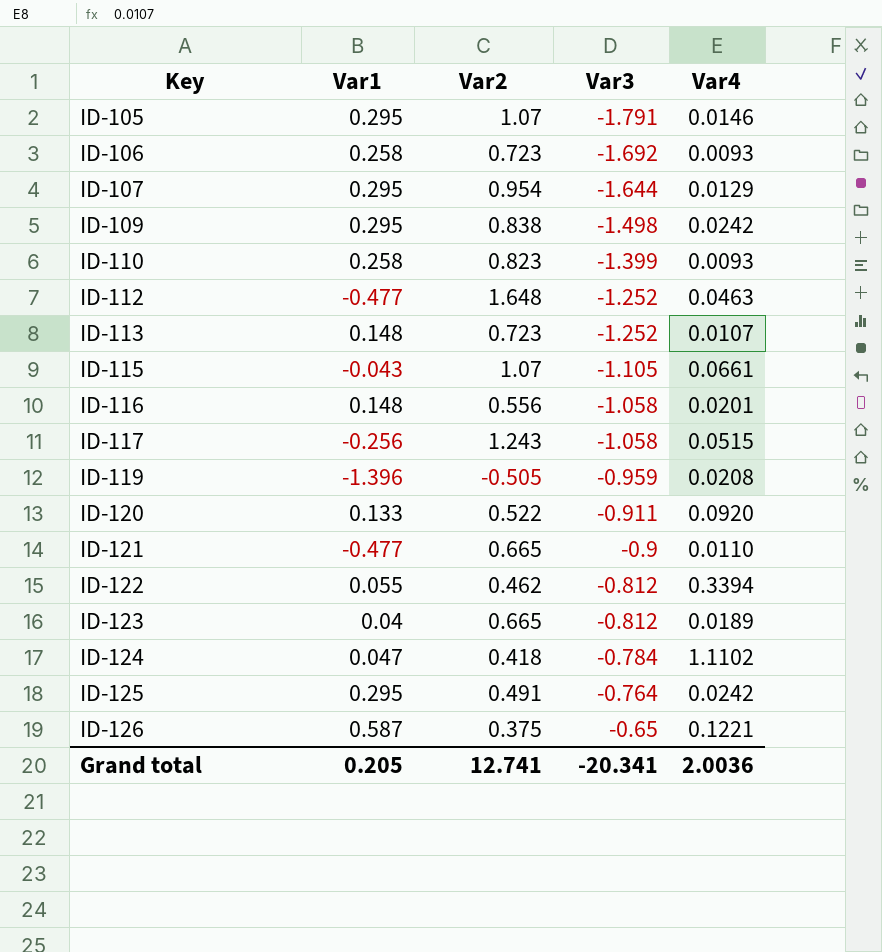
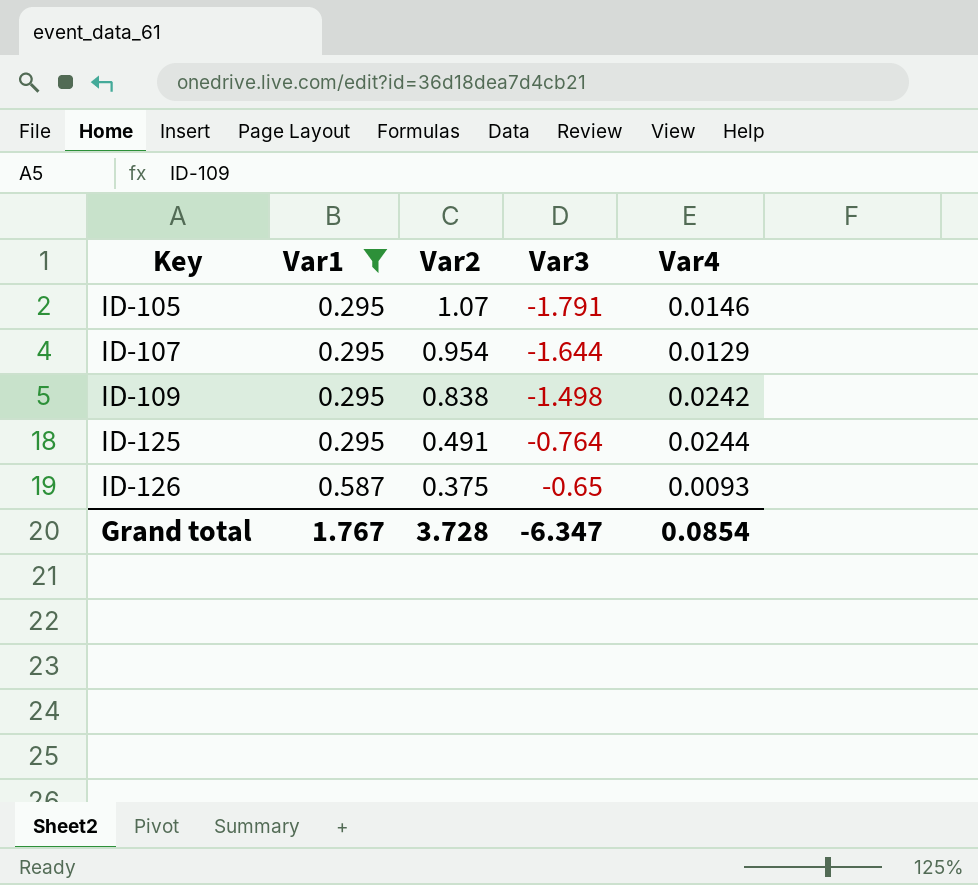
filter: none -> Var1 >= 0.295
ID-125 | Var4: 0.0242 -> 0.0244
ID-126 | Var4: 0.1221 -> 0.0093
Grand total | Var1: 0.205 -> 1.767
Grand total | Var2: 12.741 -> 3.728
Grand total | Var3: -20.341 -> -6.347
Grand total | Var4: 2.0036 -> 0.0854

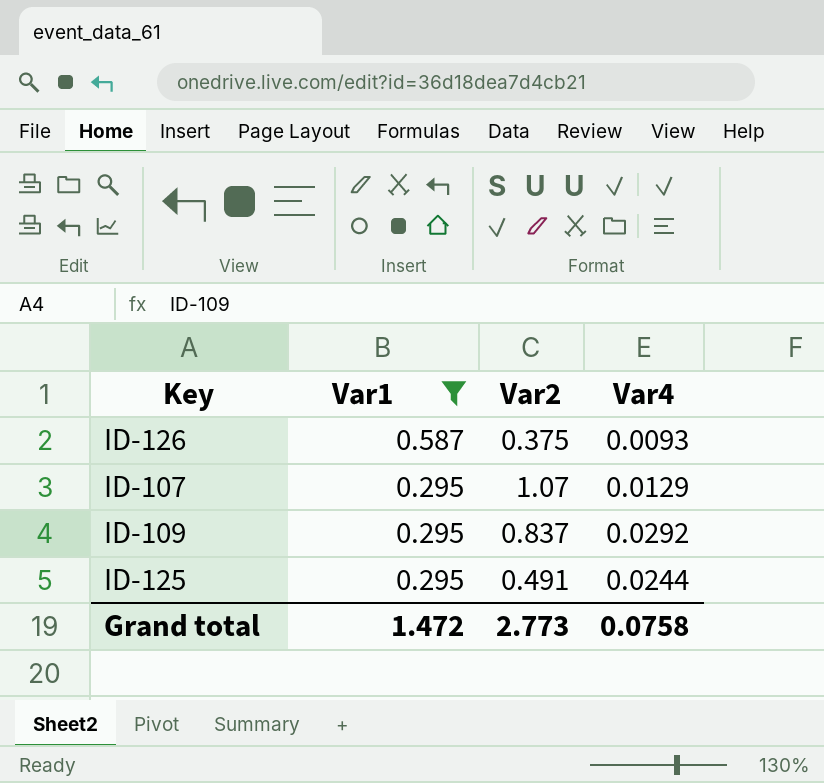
row order: Key ascending -> Var1 descending
column Var3 | position: 4 -> none
row ID-105: 0.295 | 1.07 | -1.791 | 0.0146 -> none
ID-107 | Var2: 0.954 -> 1.07
ID-109 | Var2: 0.838 -> 0.837
ID-109 | Var4: 0.0242 -> 0.0292
Grand total | Var1: 1.767 -> 1.472
Grand total | Var2: 3.728 -> 2.773
Grand total | Var4: 0.0854 -> 0.0758

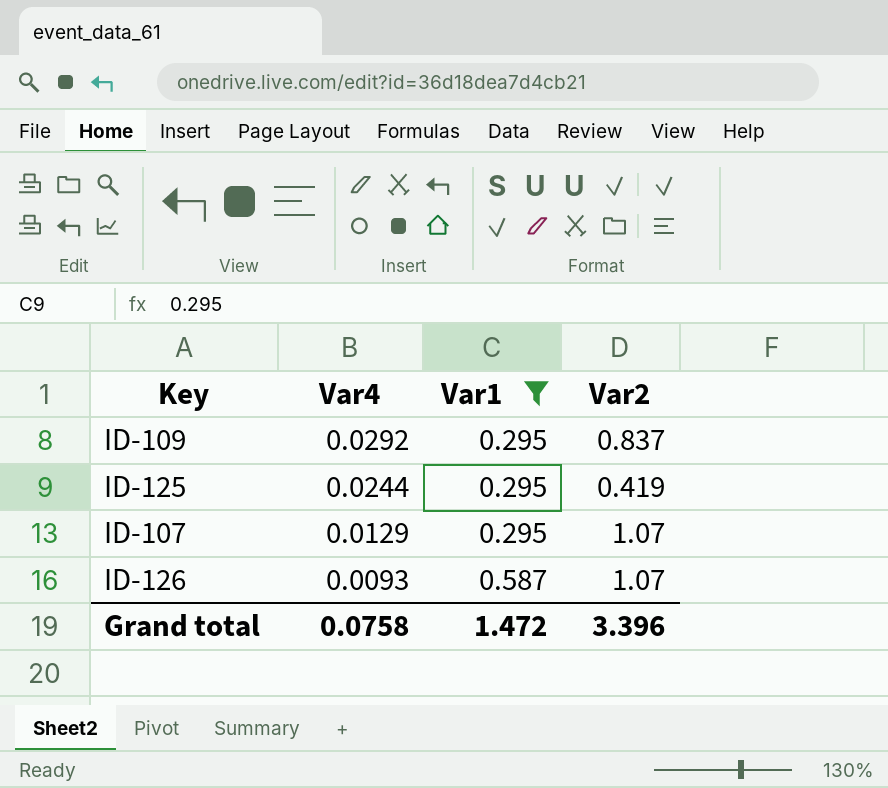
row order: Var1 descending -> Var4 descending
column Var4 | position: 4 -> 2
ID-125 | Var2: 0.491 -> 0.419
ID-126 | Var2: 0.375 -> 1.07
Grand total | Var2: 2.773 -> 3.396

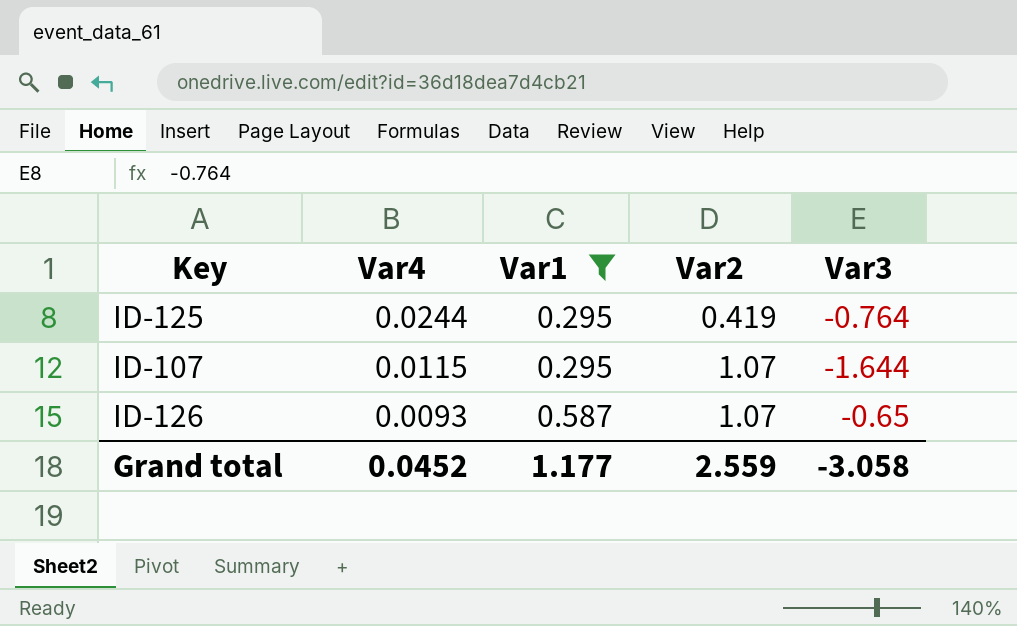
column Var3 | position: none -> 5
row ID-109: 0.0292 | 0.295 | 0.837 -> none
ID-107 | Var4: 0.0129 -> 0.0115
Grand total | Var4: 0.0758 -> 0.0452
Grand total | Var1: 1.472 -> 1.177
Grand total | Var2: 3.396 -> 2.559

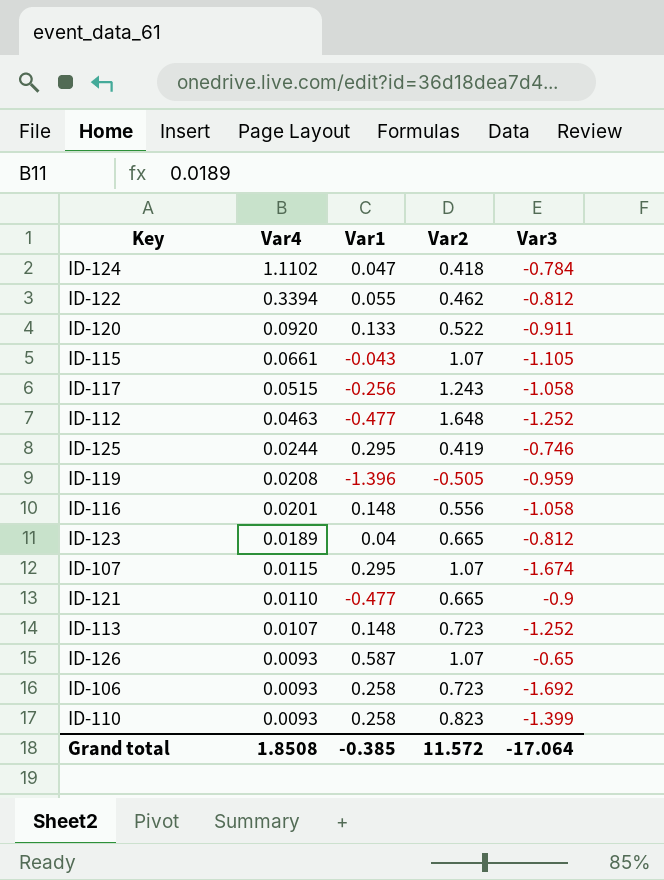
filter: Var1 >= 0.295 -> none
ID-125 | Var3: -0.764 -> -0.746
ID-107 | Var3: -1.644 -> -1.674
Grand total | Var4: 0.0452 -> 1.8508
Grand total | Var1: 1.177 -> -0.385
Grand total | Var2: 2.559 -> 11.572
Grand total | Var3: -3.058 -> -17.064

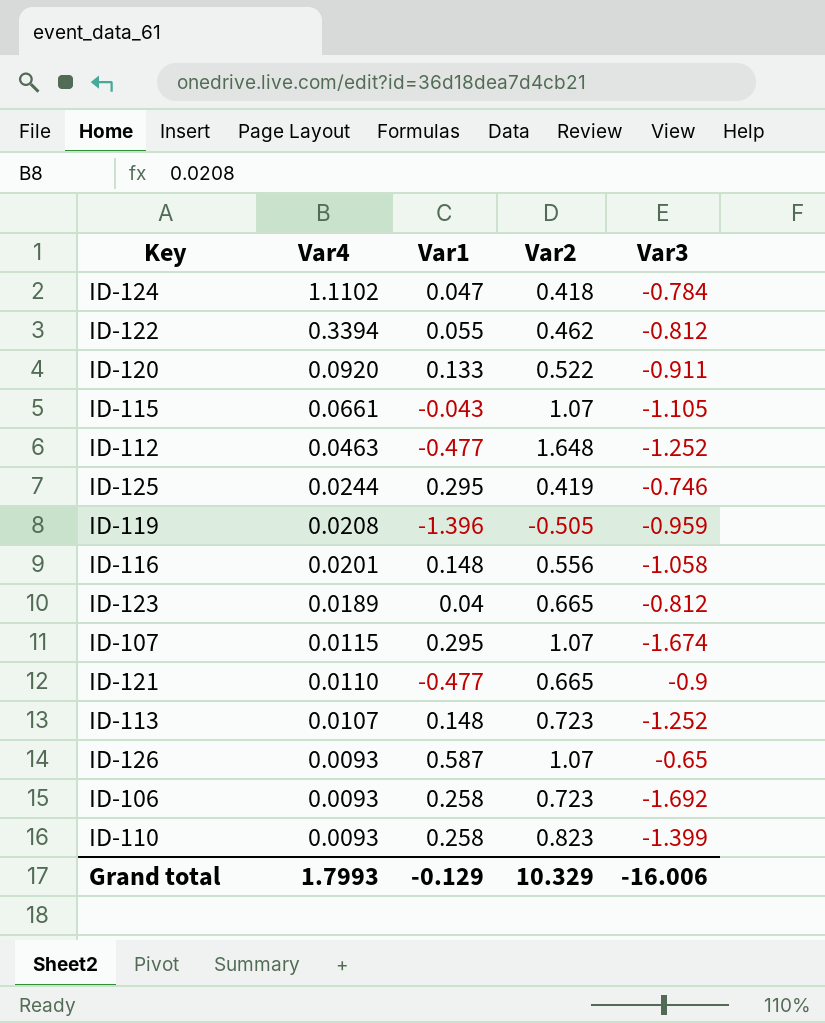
row ID-117: 0.0515 | -0.256 | 1.243 | -1.058 -> none
Grand total | Var4: 1.8508 -> 1.7993
Grand total | Var1: -0.385 -> -0.129
Grand total | Var2: 11.572 -> 10.329
Grand total | Var3: -17.064 -> -16.006

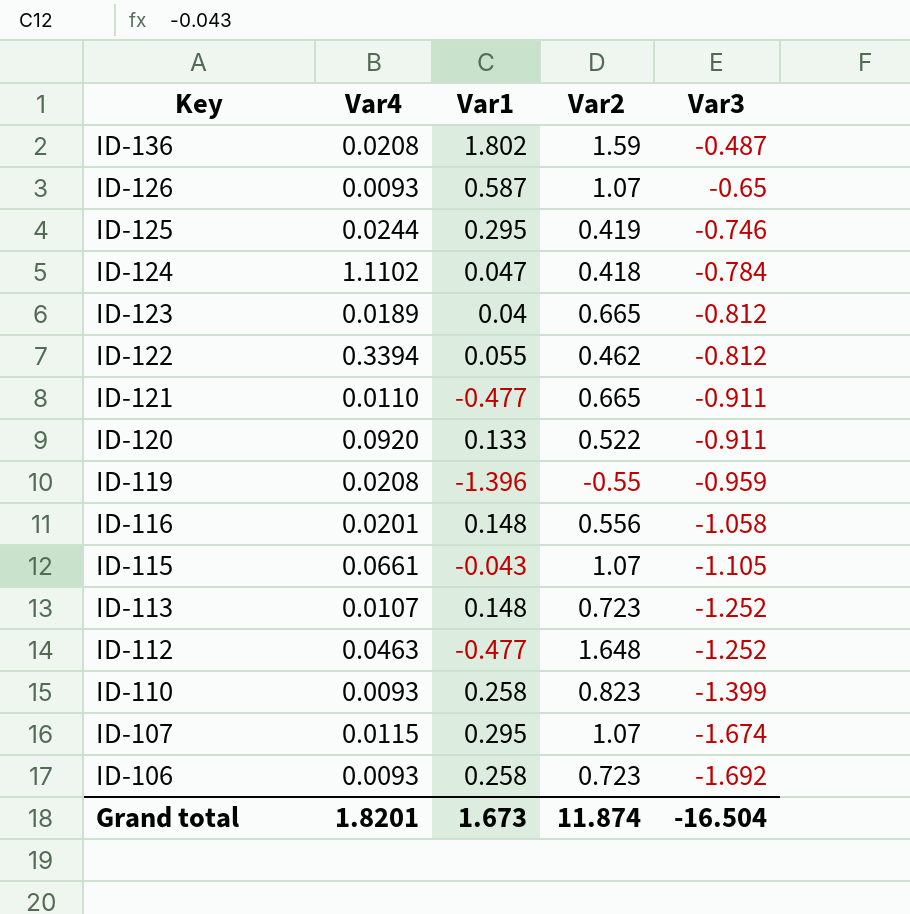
row order: Var4 descending -> Key descending
row ID-136: none -> 0.0208 | 1.802 | 1.59 | -0.487
ID-121 | Var3: -0.9 -> -0.911
ID-119 | Var2: -0.505 -> -0.55
Grand total | Var4: 1.7993 -> 1.8201
Grand total | Var1: -0.129 -> 1.673
Grand total | Var2: 10.329 -> 11.874
Grand total | Var3: -16.006 -> -16.504

